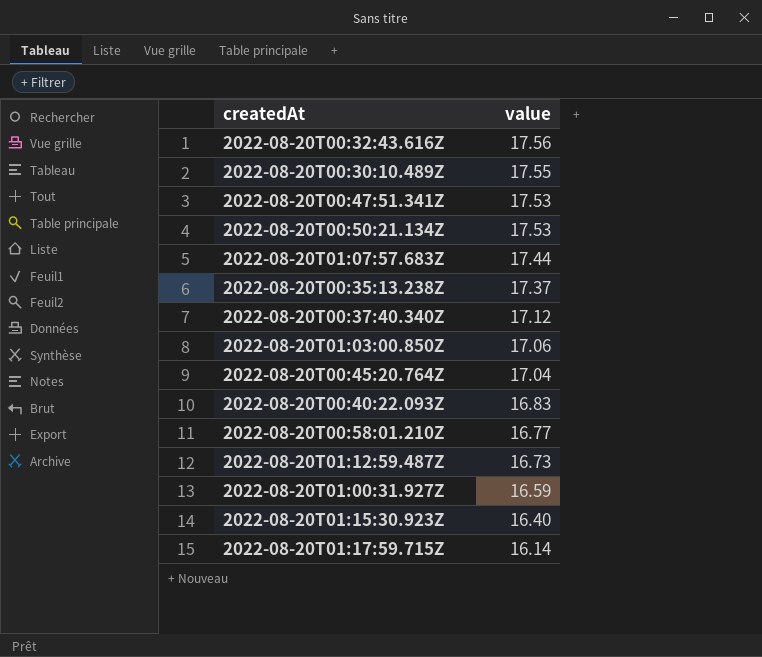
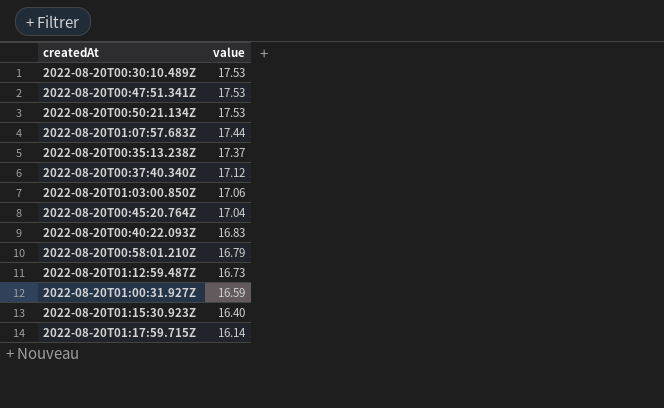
row 2022-08-20T00:32:43.616Z: 17.56 -> none
2022-08-20T00:30:10.489Z | value: 17.55 -> 17.53
2022-08-20T00:58:01.210Z | value: 16.77 -> 16.79

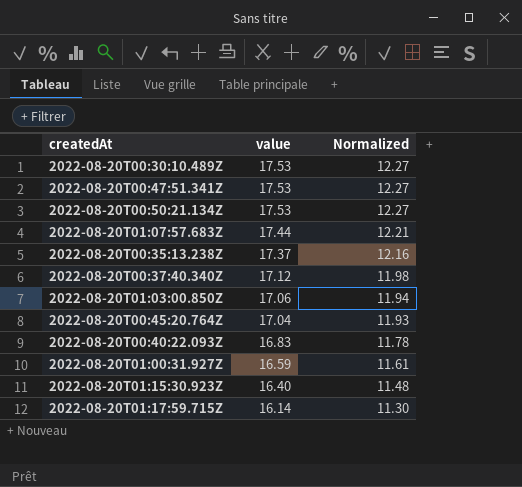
column Normalized | formula: none -> [value] * 0.7
row 2022-08-20T00:58:01.210Z: 16.79 -> none
row 2022-08-20T01:12:59.487Z: 16.73 -> none

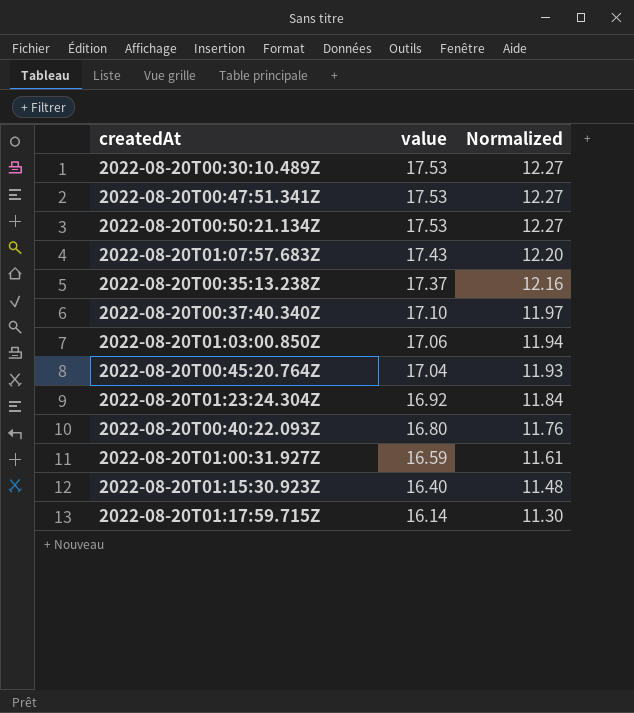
2022-08-20T01:07:57.683Z | value: 17.44 -> 17.43
2022-08-20T01:07:57.683Z | Normalized: 12.21 -> 12.20
2022-08-20T00:37:40.340Z | value: 17.12 -> 17.10
2022-08-20T00:37:40.340Z | Normalized: 11.98 -> 11.97
row 2022-08-20T01:23:24.304Z: none -> 16.92 | 11.84
2022-08-20T00:40:22.093Z | value: 16.83 -> 16.80
2022-08-20T00:40:22.093Z | Normalized: 11.78 -> 11.76

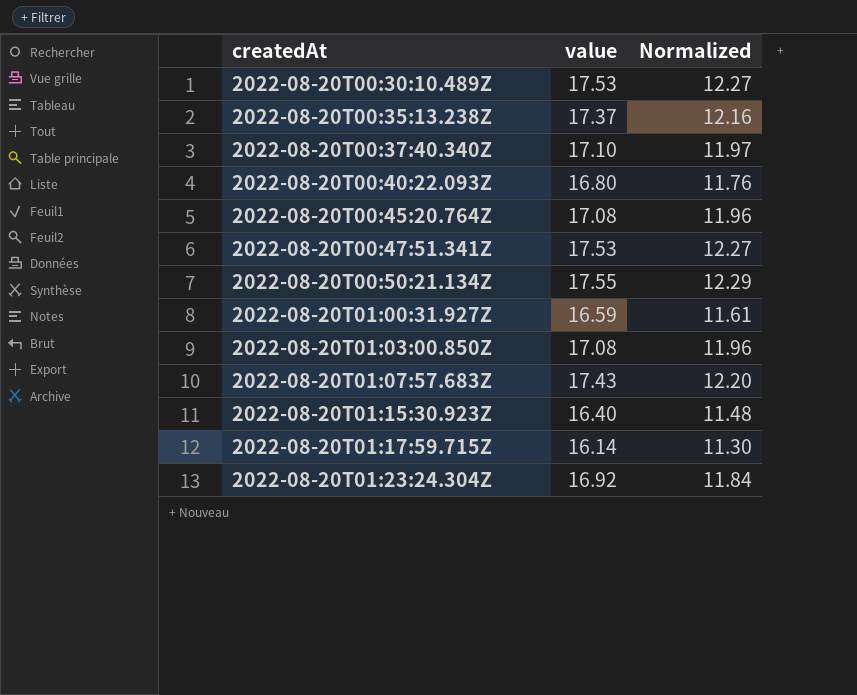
row order: value descending -> createdAt ascending
2022-08-20T00:45:20.764Z | value: 17.04 -> 17.08
2022-08-20T00:45:20.764Z | Normalized: 11.93 -> 11.96
2022-08-20T00:50:21.134Z | value: 17.53 -> 17.55
2022-08-20T00:50:21.134Z | Normalized: 12.27 -> 12.29
2022-08-20T01:03:00.850Z | value: 17.06 -> 17.08
2022-08-20T01:03:00.850Z | Normalized: 11.94 -> 11.96

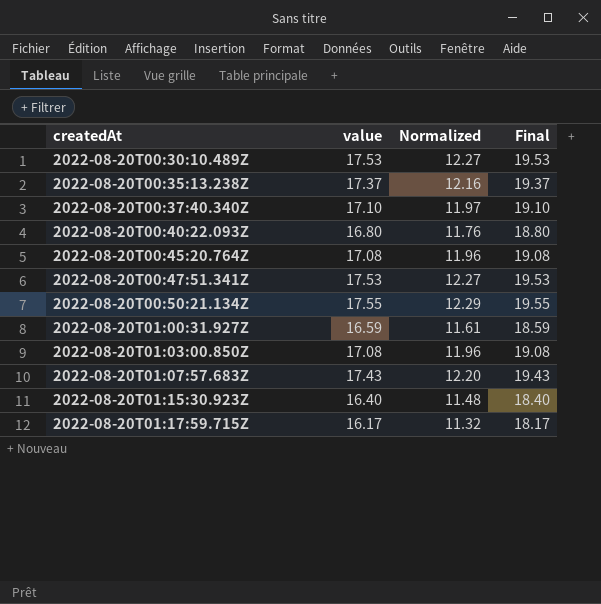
column Final | formula: none -> [value] + 2
row 2022-08-20T01:23:24.304Z: 16.92 | 11.84 -> none
2022-08-20T01:17:59.715Z | value: 16.14 -> 16.17
2022-08-20T01:17:59.715Z | Normalized: 11.30 -> 11.32

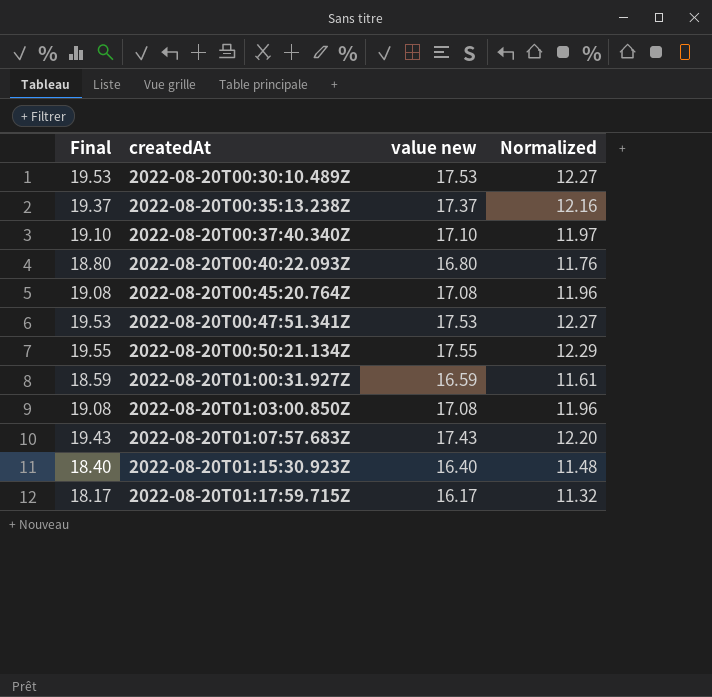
column Final | position: 4 -> 1
column name: value -> value new

